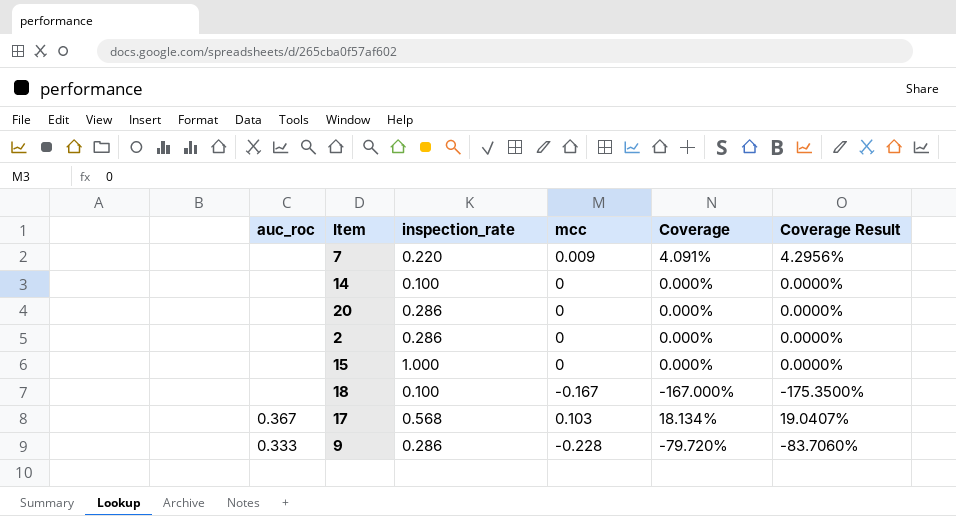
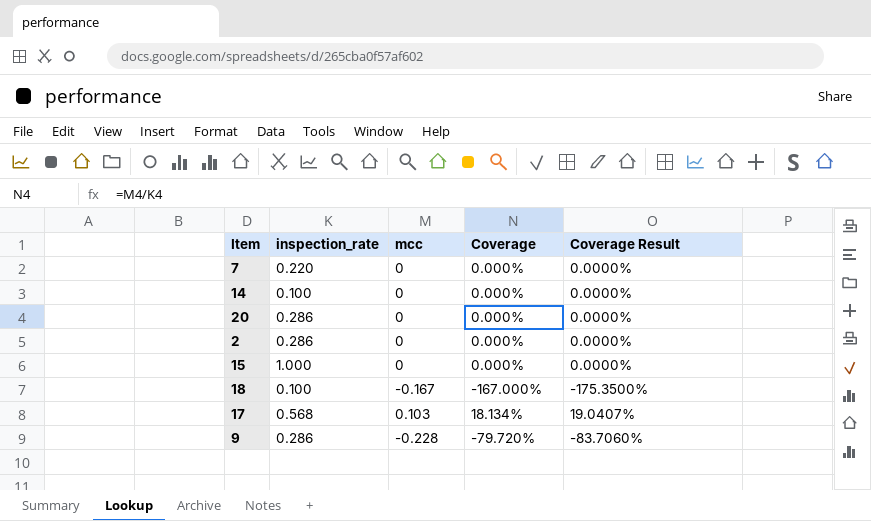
column auc_roc | position: 1 -> none
7 | mcc: 0.009 -> 0
7 | Coverage: 4.091% -> 0.000%
7 | Coverage Result: 4.2956% -> 0.0000%

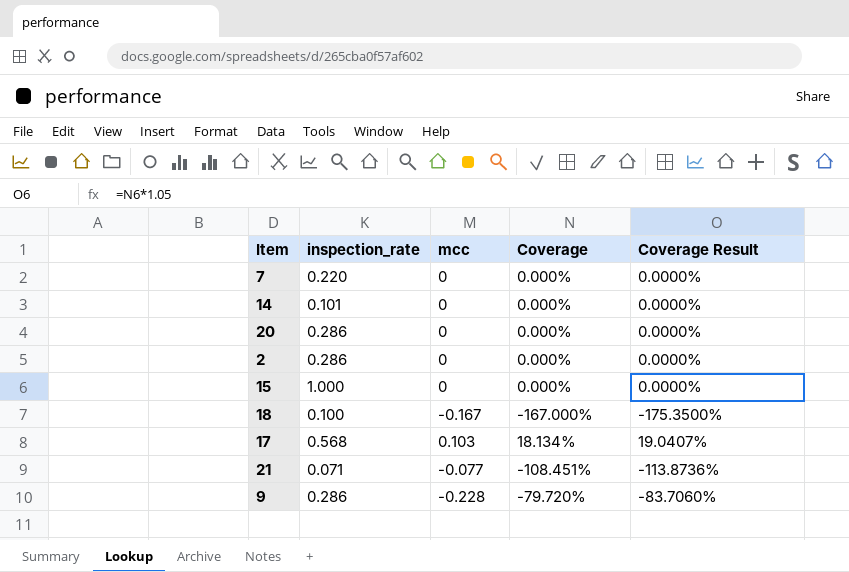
14 | inspection_rate: 0.100 -> 0.101
row 21: none -> 0.071 | -0.077 | -108.451% | -113.8736%

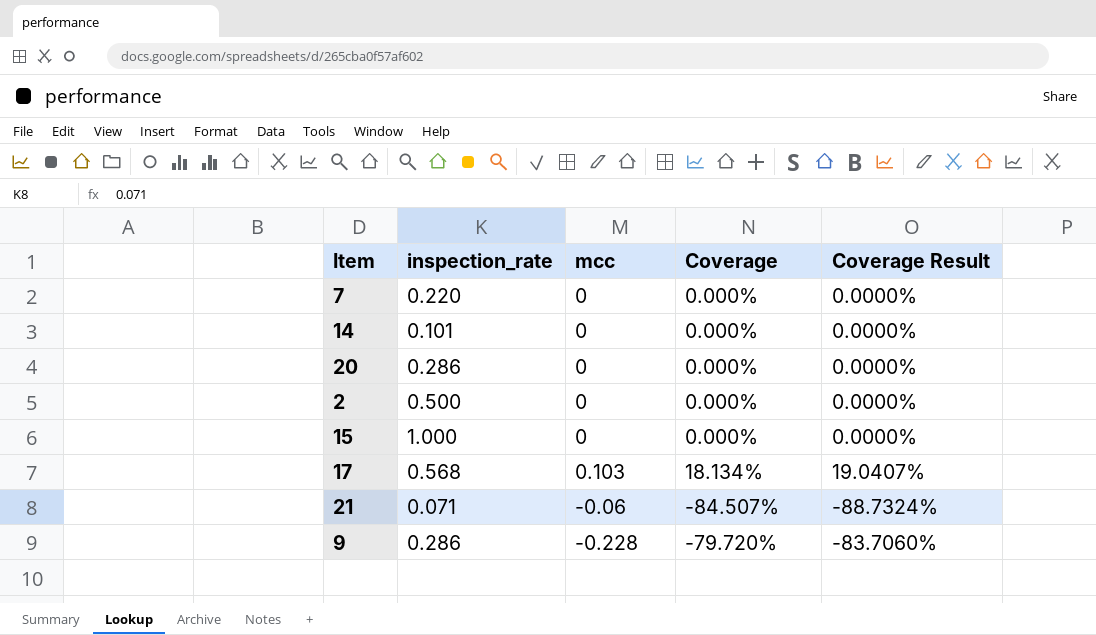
row 18: 0.100 | -0.167 | -167.000% | -175.3500% -> none
2 | inspection_rate: 0.286 -> 0.500
21 | mcc: -0.077 -> -0.06
21 | Coverage: -108.451% -> -84.507%
21 | Coverage Result: -113.8736% -> -88.7324%

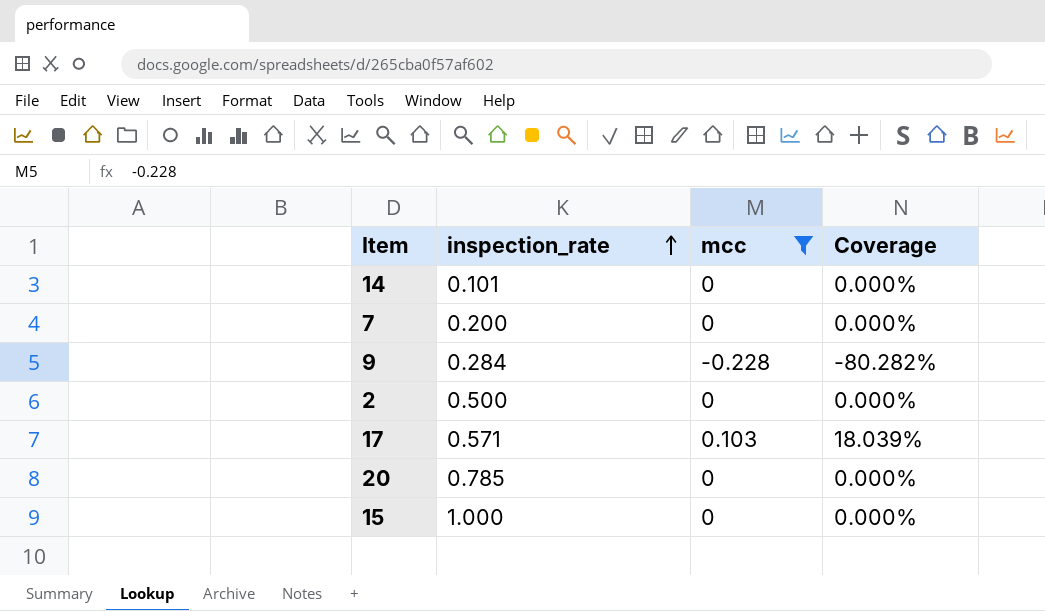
filter: none -> mcc != -0.06
row order: none -> inspection_rate ascending
column Coverage Result | formula: [Coverage] * 1.05 -> none
7 | inspection_rate: 0.220 -> 0.200
9 | inspection_rate: 0.286 -> 0.284
9 | Coverage: -79.720% -> -80.282%
17 | inspection_rate: 0.568 -> 0.571
17 | Coverage: 18.134% -> 18.039%
20 | inspection_rate: 0.286 -> 0.785

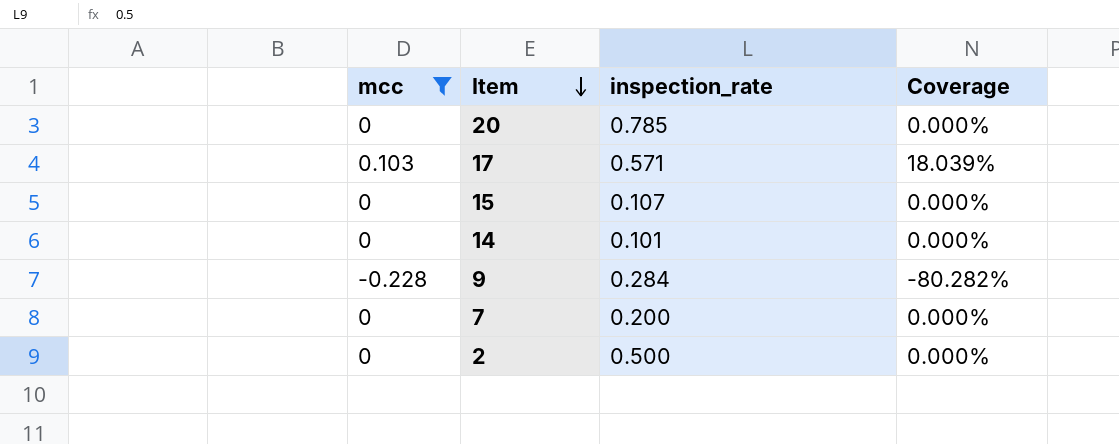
row order: inspection_rate ascending -> Item descending
column mcc | position: 3 -> 1
15 | inspection_rate: 1.000 -> 0.107

